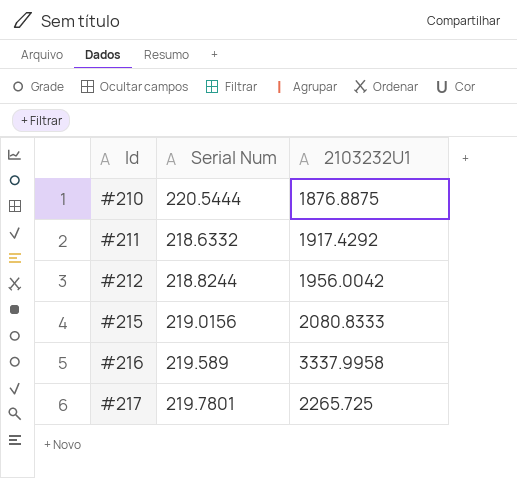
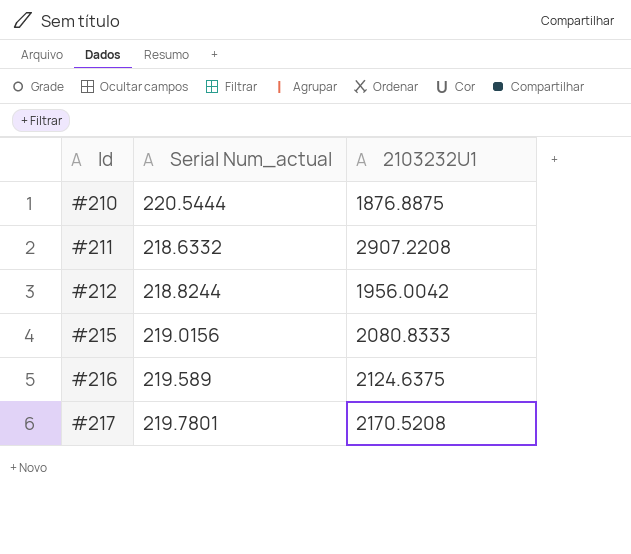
column name: Serial Num -> Serial Num_actual
#211 | 2103232U1: 1917.4292 -> 2907.2208
#216 | 2103232U1: 3337.9958 -> 2124.6375
#217 | 2103232U1: 2265.725 -> 2170.5208

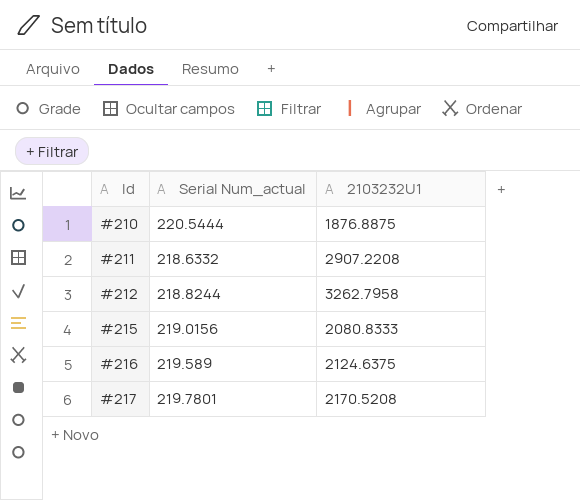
#212 | 2103232U1: 1956.0042 -> 3262.7958

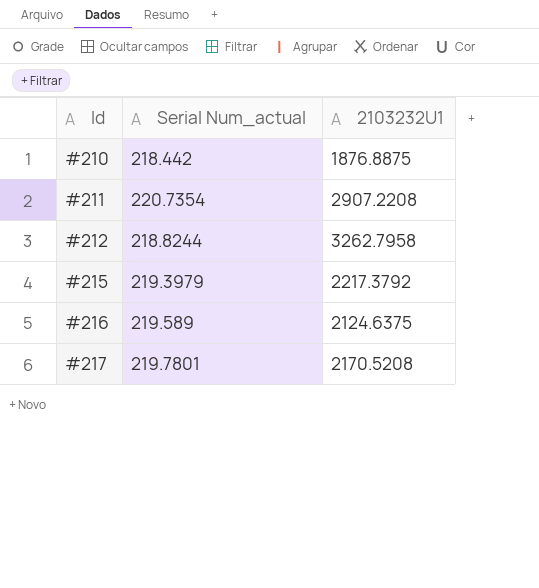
#210 | Serial Num_actual: 220.5444 -> 218.442
#211 | Serial Num_actual: 218.6332 -> 220.7354
#215 | Serial Num_actual: 219.0156 -> 219.3979
#215 | 2103232U1: 2080.8333 -> 2217.3792

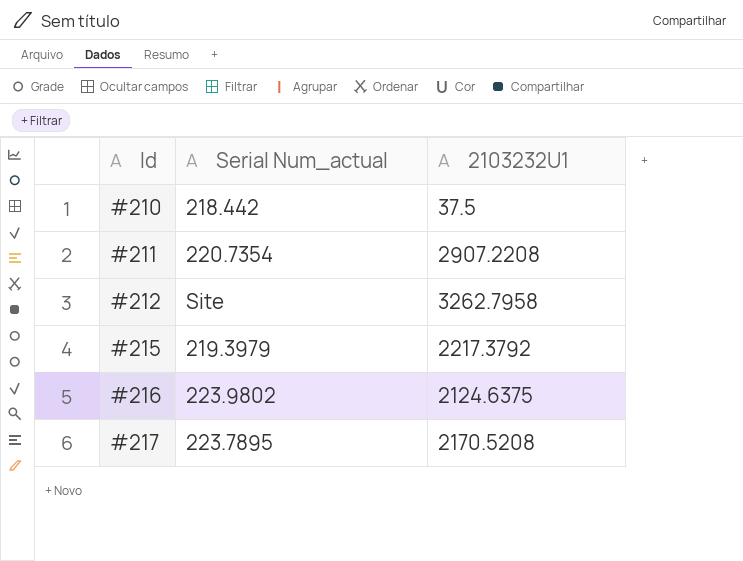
#210 | 2103232U1: 1876.8875 -> 37.5
#212 | Serial Num_actual: 218.8244 -> Site
#216 | Serial Num_actual: 219.589 -> 223.9802
#217 | Serial Num_actual: 219.7801 -> 223.7895

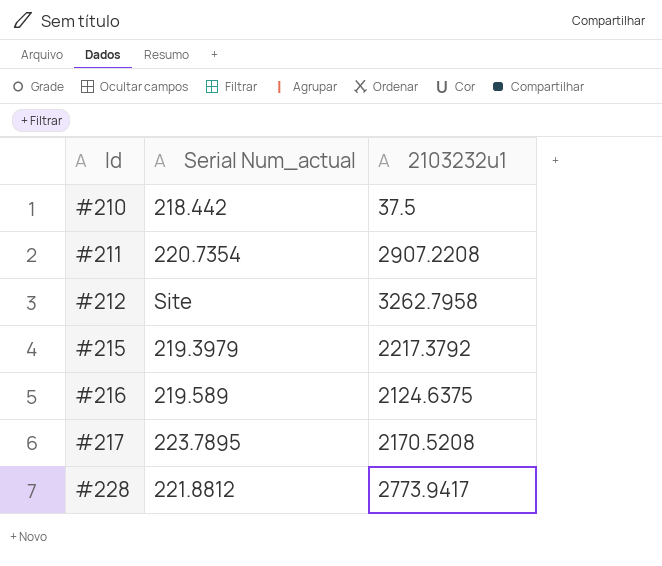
column name: 2103232U1 -> 2103232u1
#216 | Serial Num_actual: 223.9802 -> 219.589
row #228: none -> 221.8812 | 2773.9417

